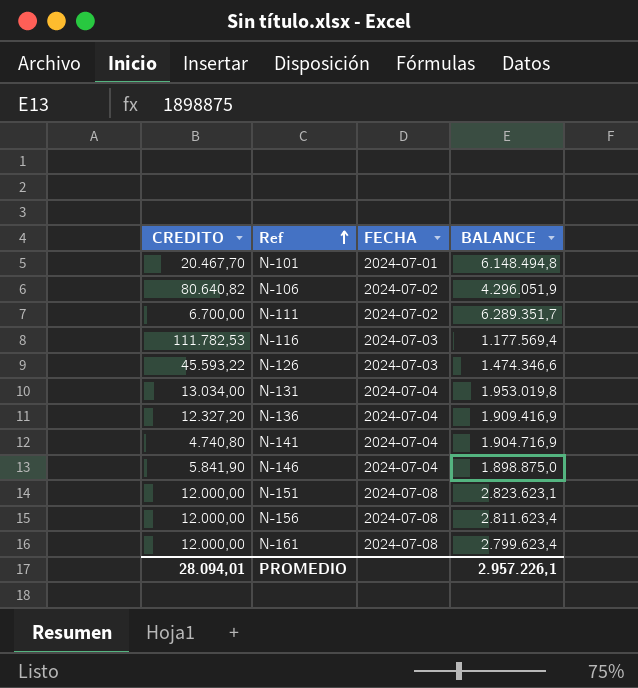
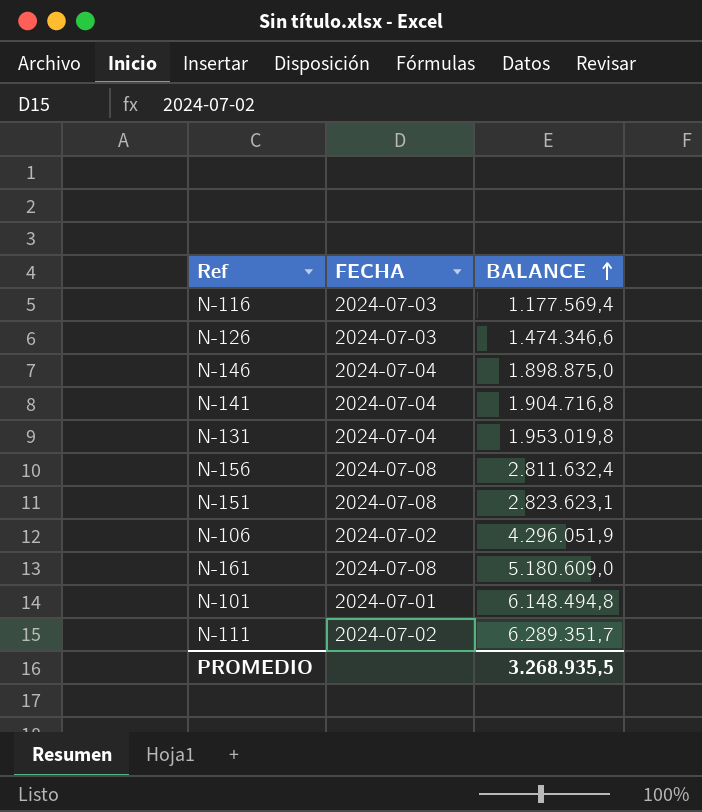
row order: Ref ascending -> BALANCE ascending
column CREDITO | position: 1 -> none
row N-136: 12.327,20 | 2024-07-04 | 1.909.416,9 -> none
N-141 | BALANCE: 1.904.716,9 -> 1.904.716,8
N-156 | BALANCE: 2.811.623,4 -> 2.811.632,4
N-161 | BALANCE: 2.799.623,4 -> 5.180.609,0
PROMEDIO | BALANCE: 2.957.226,1 -> 3.268.935,5

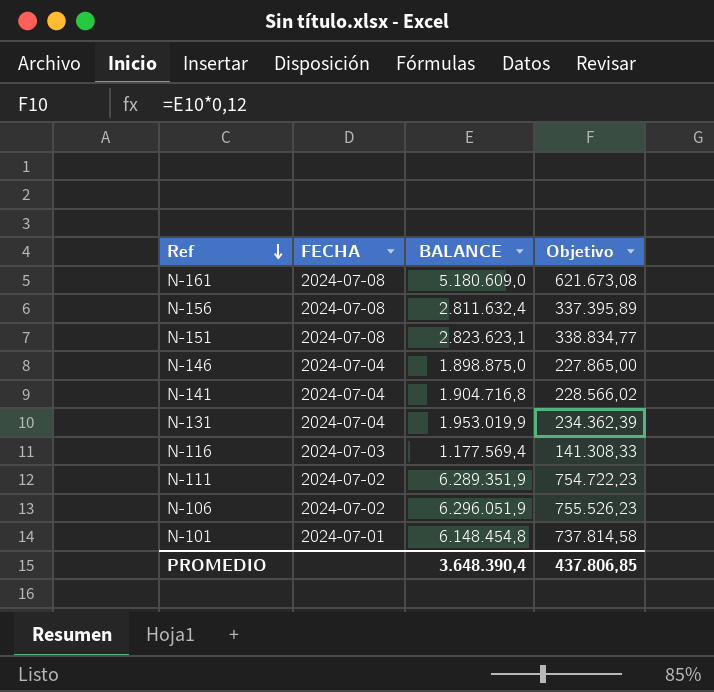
row order: BALANCE ascending -> Ref descending
column Objetivo | formula: none -> [BALANCE] * 0,12
row N-126: 2024-07-03 | 1.474.346,6 -> none
N-131 | BALANCE: 1.953.019,8 -> 1.953.019,9
N-111 | BALANCE: 6.289.351,7 -> 6.289.351,9
N-106 | BALANCE: 4.296.051,9 -> 6.296.051,9
N-101 | BALANCE: 6.148.494,8 -> 6.148.454,8
PROMEDIO | BALANCE: 3.268.935,5 -> 3.648.390,4

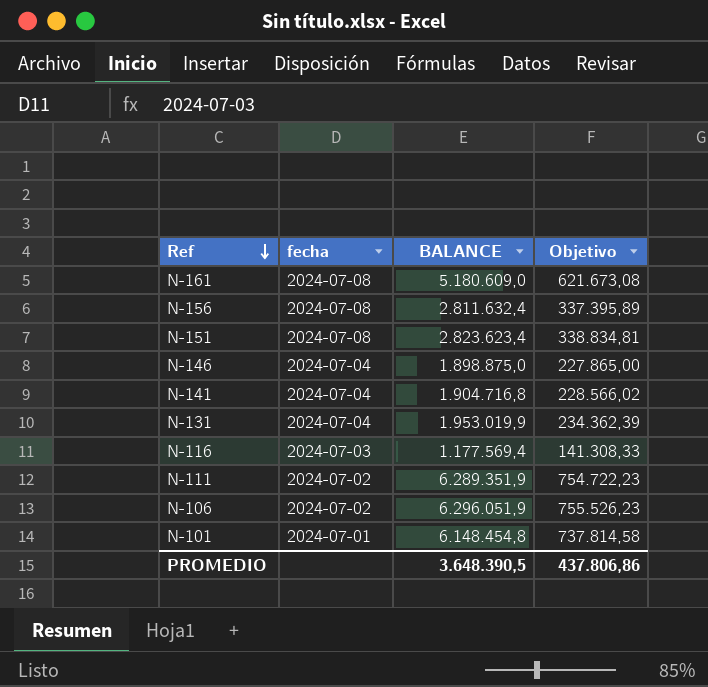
column name: FECHA -> fecha
N-151 | BALANCE: 2.823.623,1 -> 2.823.623,4
N-151 | Objetivo: 338.834,77 -> 338.834,81
PROMEDIO | BALANCE: 3.648.390,4 -> 3.648.390,5
PROMEDIO | Objetivo: 437.806,85 -> 437.806,86

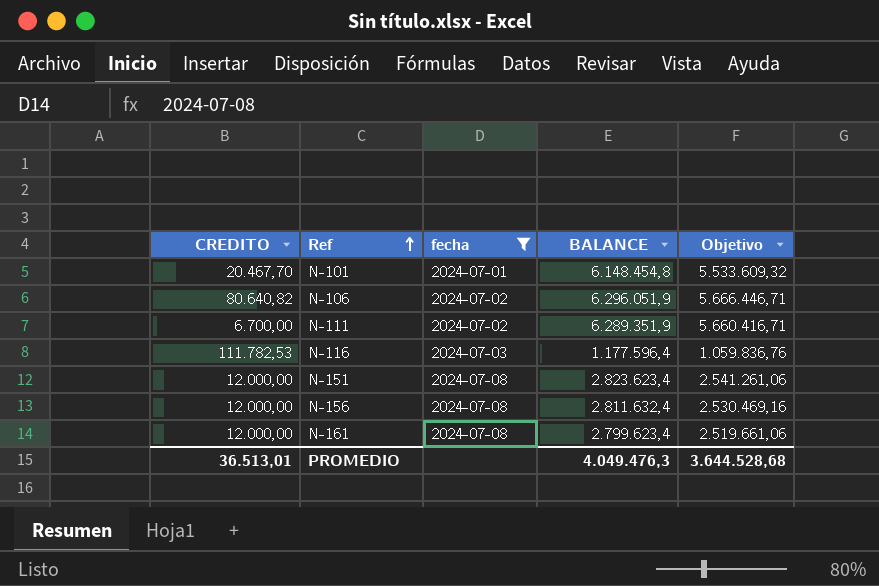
filter: none -> fecha != 2024-07-04
row order: Ref descending -> Ref ascending
column CREDITO | position: none -> 1
column Objetivo | formula: [BALANCE] * 0,12 -> [BALANCE] * 0,9
N-116 | BALANCE: 1.177.569,4 -> 1.177.596,4
N-161 | BALANCE: 5.180.609,0 -> 2.799.623,4
PROMEDIO | BALANCE: 3.648.390,5 -> 4.049.476,3
PROMEDIO | Objetivo: 437.806,86 -> 3.644.528,68

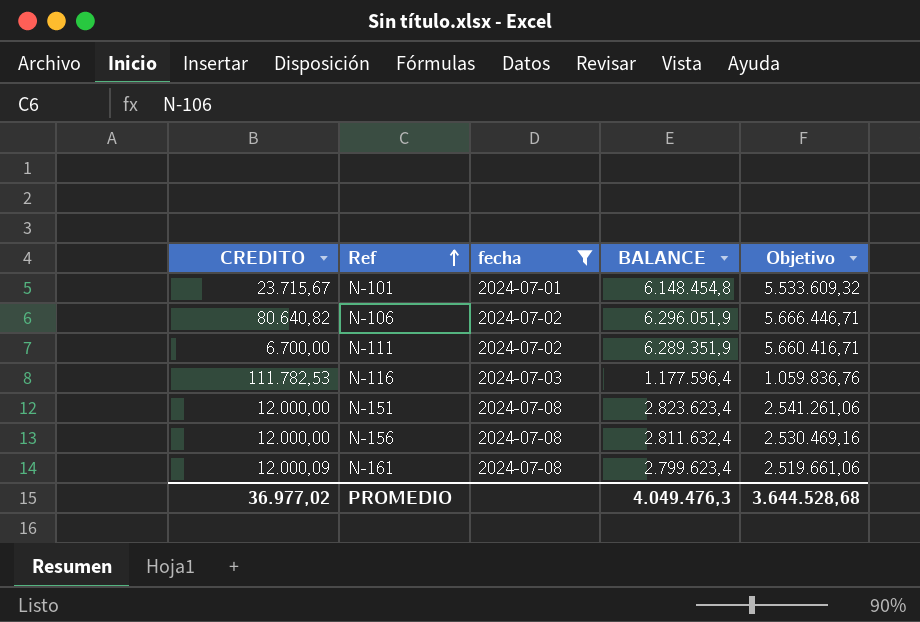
N-101 | CREDITO: 20.467,70 -> 23.715,67
N-161 | CREDITO: 12.000,00 -> 12.000,09
PROMEDIO | CREDITO: 36.513,01 -> 36.977,02

